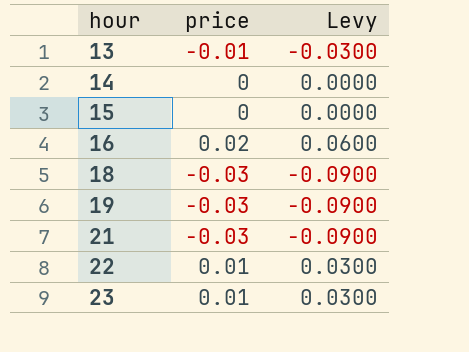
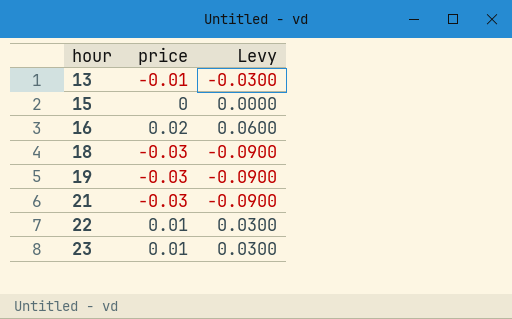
row 14: 0 | 0.0000 -> none

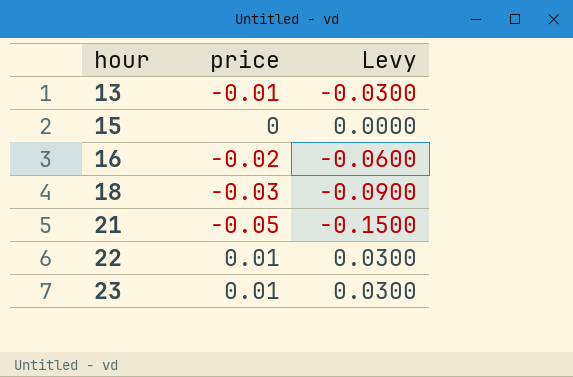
row 19: -0.03 | -0.0900 -> none
16 | price: 0.02 -> -0.02
16 | Levy: 0.0600 -> -0.0600
21 | price: -0.03 -> -0.05
21 | Levy: -0.0900 -> -0.1500

